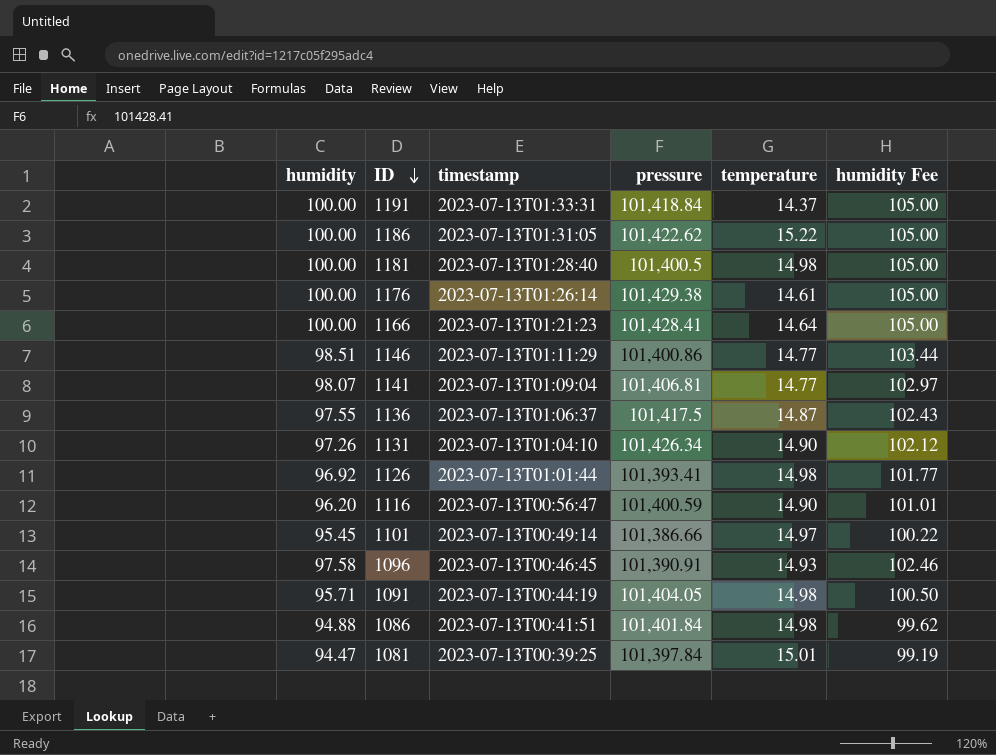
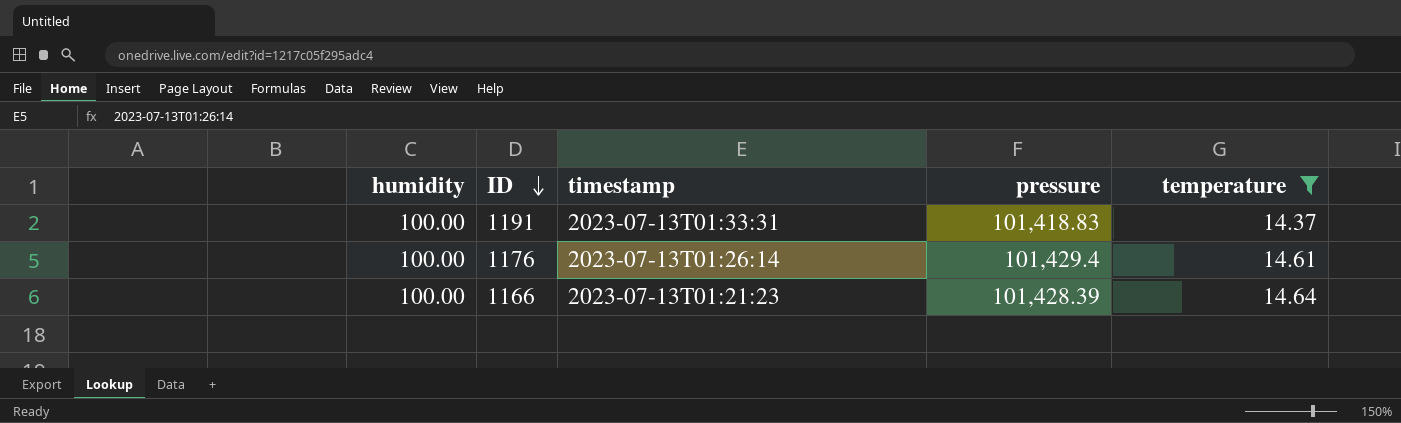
filter: none -> temperature <= 14.64
column humidity Fee | formula: [humidity] * 1.05 -> none
1191 | pressure: 101,418.84 -> 101,418.83
1176 | pressure: 101,429.38 -> 101,429.4
1166 | pressure: 101,428.41 -> 101,428.39

